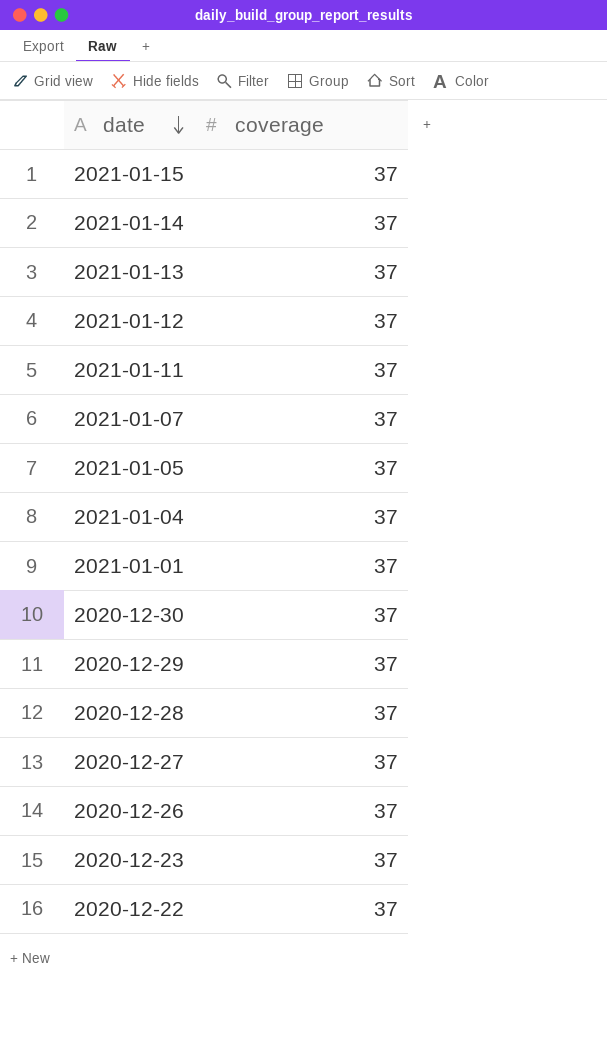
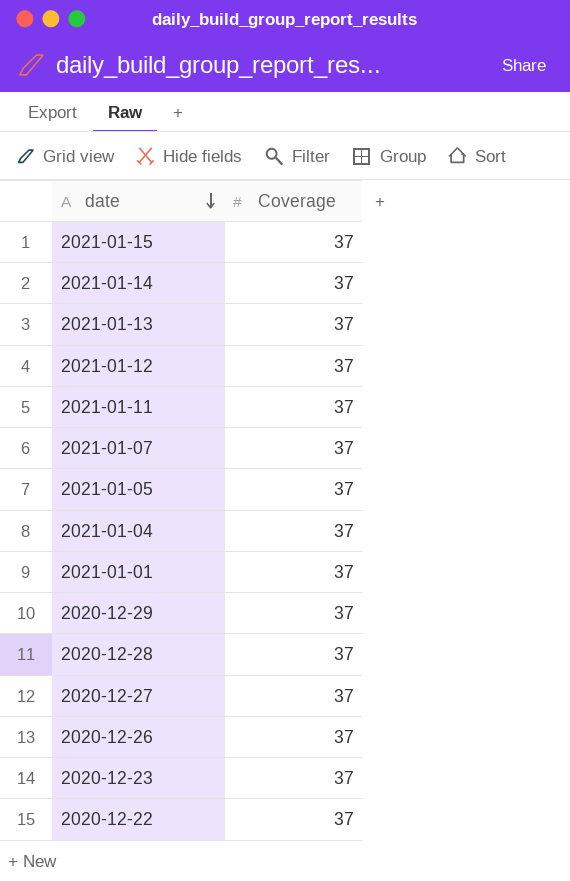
column name: coverage -> Coverage
row 2020-12-30: 37 -> none

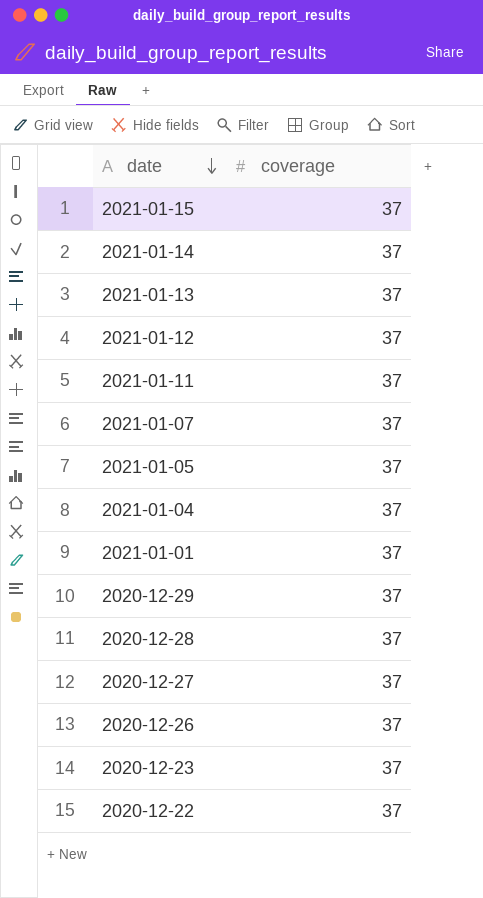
column name: Coverage -> coverage

